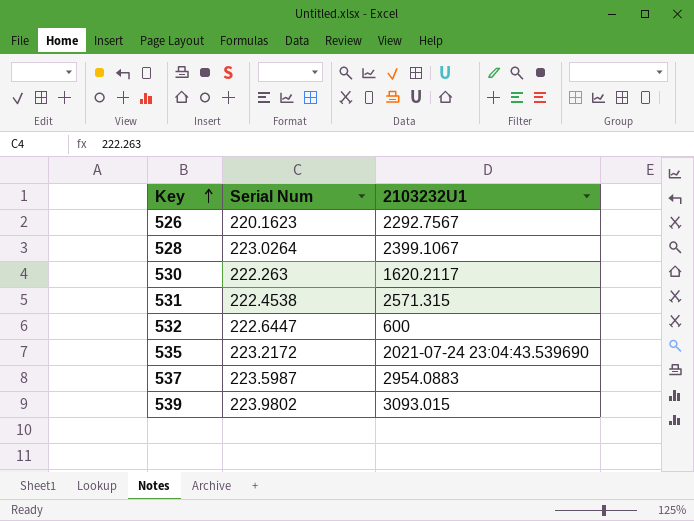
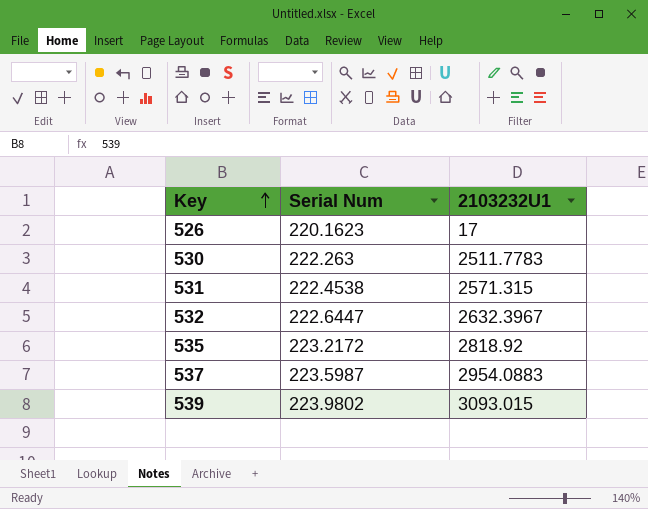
row 528: 223.0264 | 2399.1067 -> none
526 | 2103232U1: 2292.7567 -> 17
530 | 2103232U1: 1620.2117 -> 2511.7783
532 | 2103232U1: 600 -> 2632.3967
535 | 2103232U1: 2021-07-24 23:04:43.539690 -> 2818.92

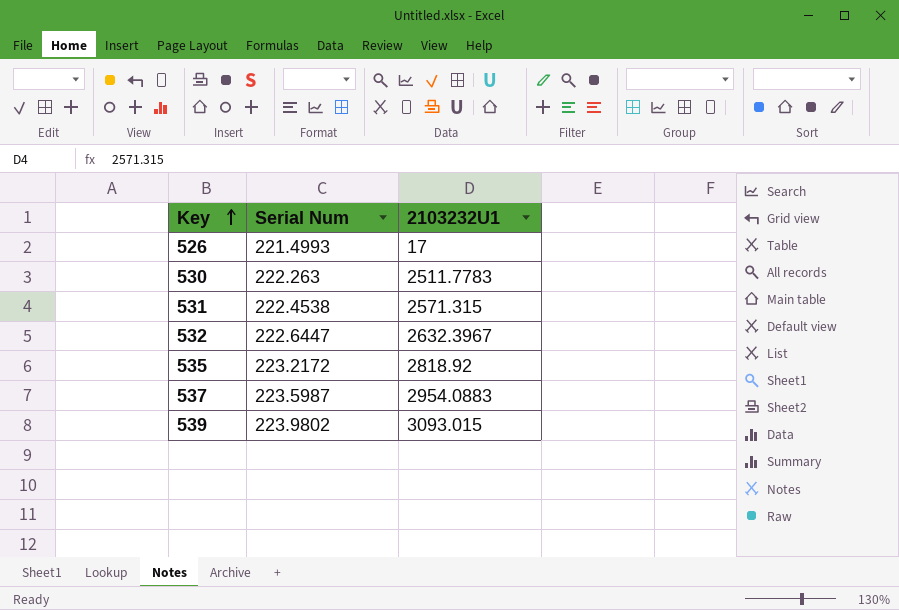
526 | Serial Num: 220.1623 -> 221.4993

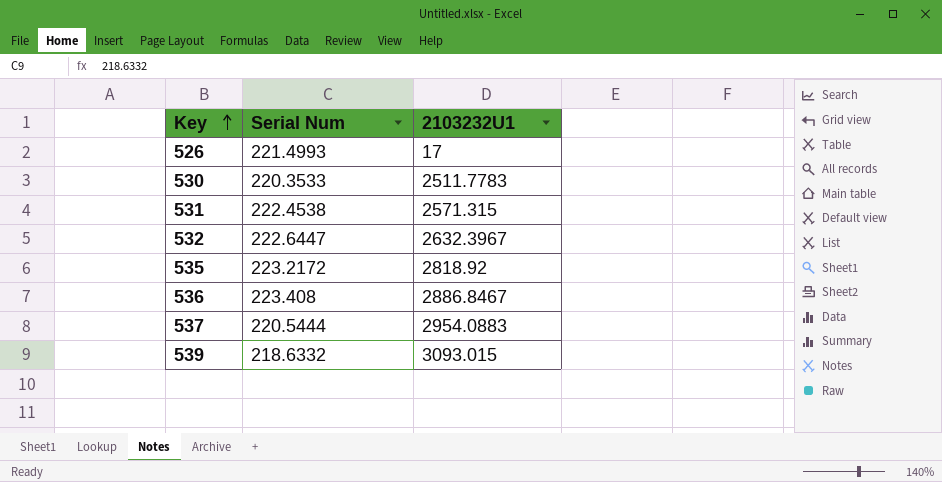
530 | Serial Num: 222.263 -> 220.3533
row 536: none -> 223.408 | 2886.8467
537 | Serial Num: 223.5987 -> 220.5444
539 | Serial Num: 223.9802 -> 218.6332

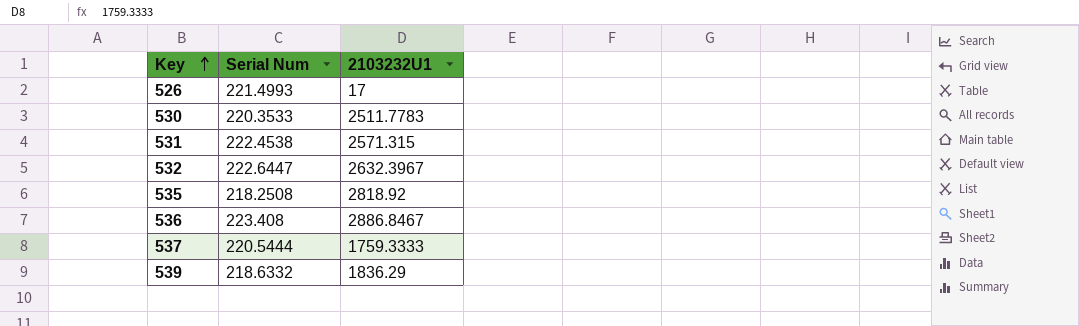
535 | Serial Num: 223.2172 -> 218.2508
537 | 2103232U1: 2954.0883 -> 1759.3333
539 | 2103232U1: 3093.015 -> 1836.29

